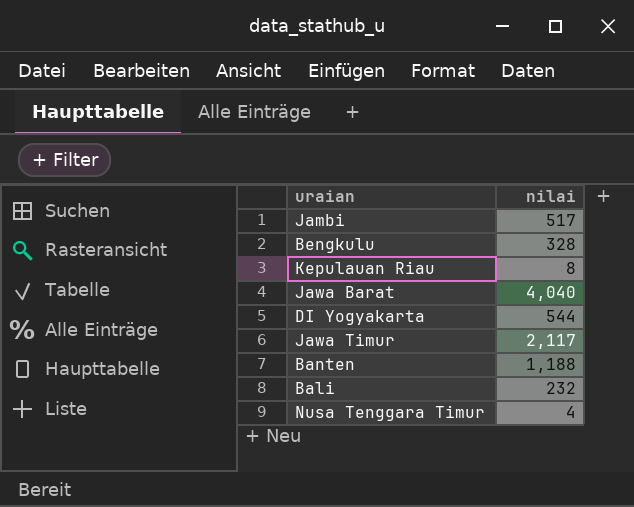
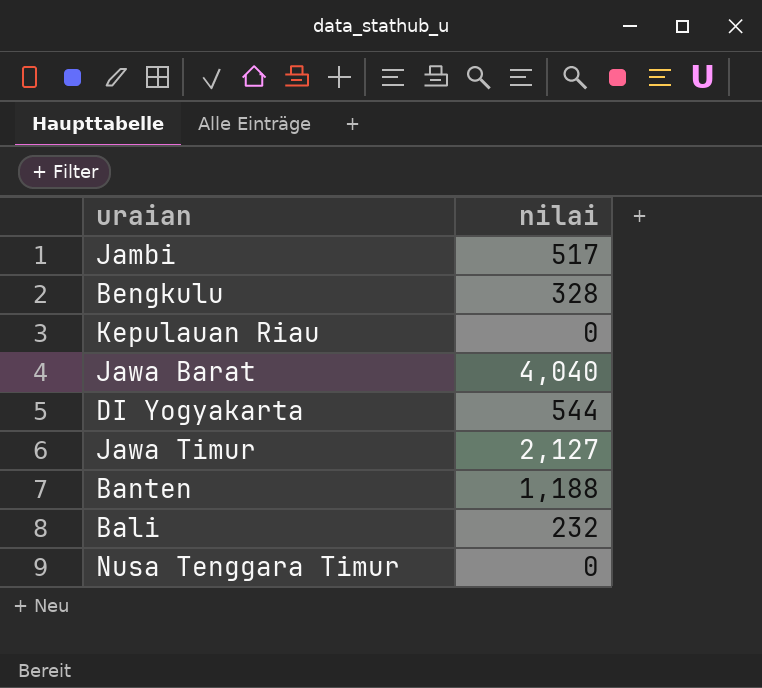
Kepulauan Riau | nilai: 8 -> 0
Jawa Timur | nilai: 2,117 -> 2,127
Nusa Tenggara Timur | nilai: 4 -> 0

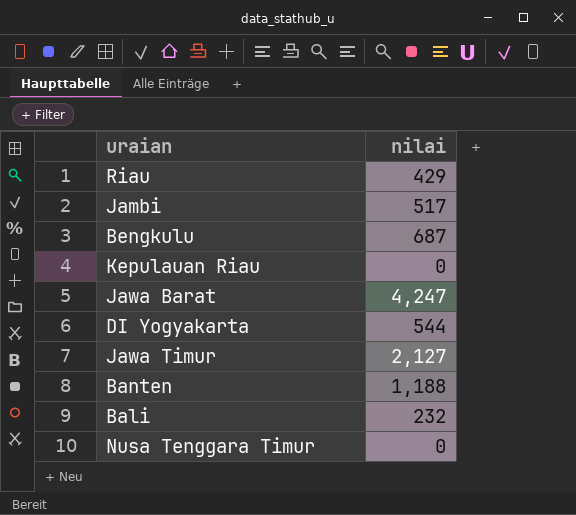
row Riau: none -> 429
Bengkulu | nilai: 328 -> 687
Jawa Barat | nilai: 4,040 -> 4,247

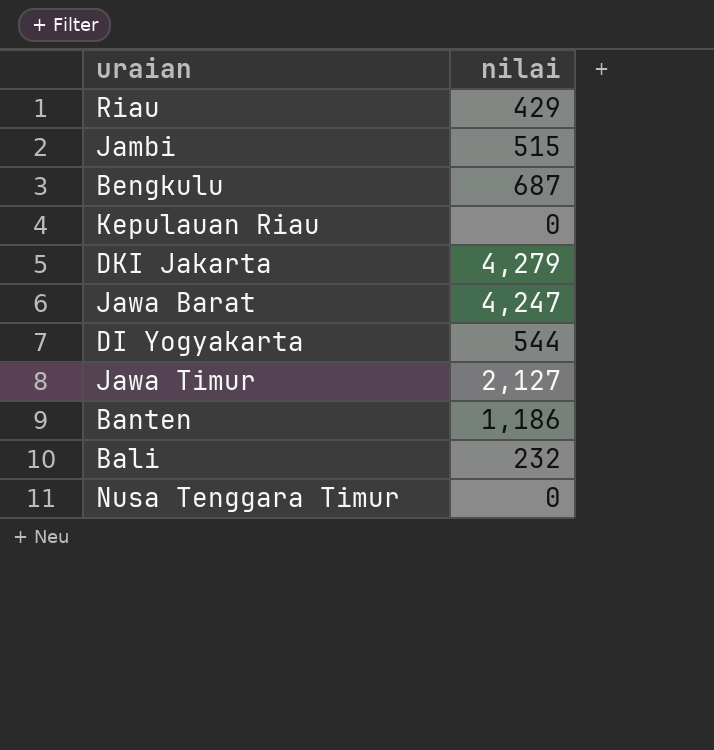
Jambi | nilai: 517 -> 515
row DKI Jakarta: none -> 4,279
Banten | nilai: 1,188 -> 1,186

